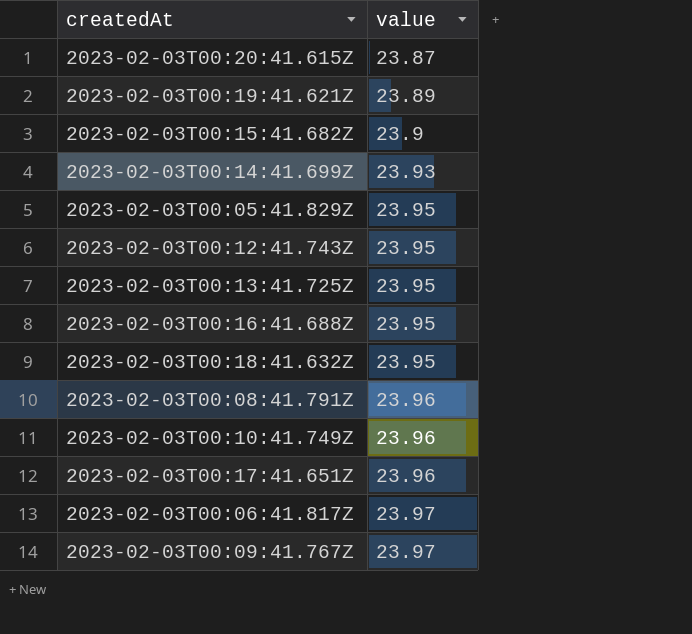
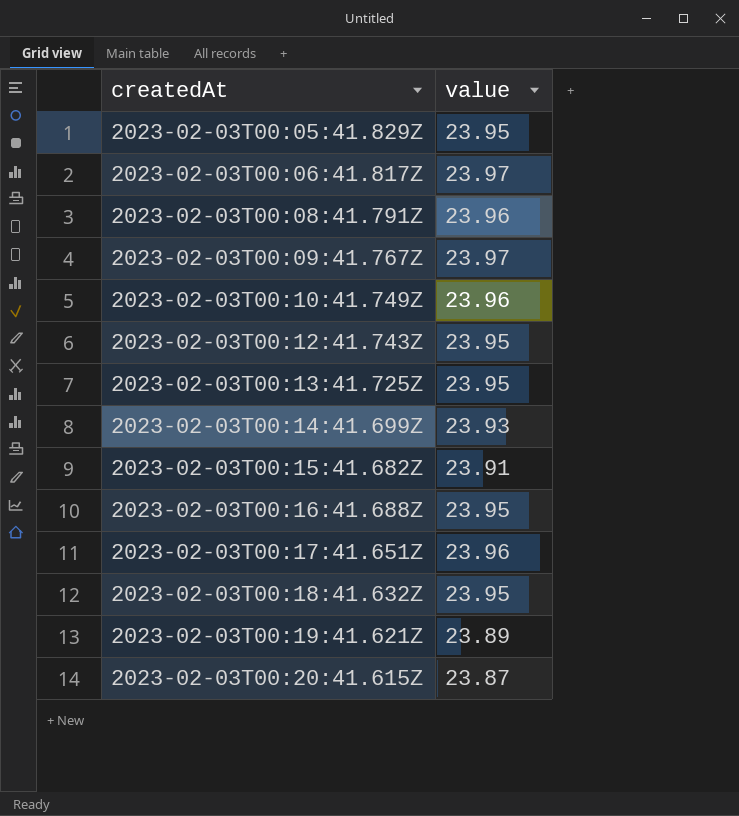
row order: value ascending -> createdAt ascending
2023-02-03T00:15:41.682Z | value: 23.9 -> 23.91

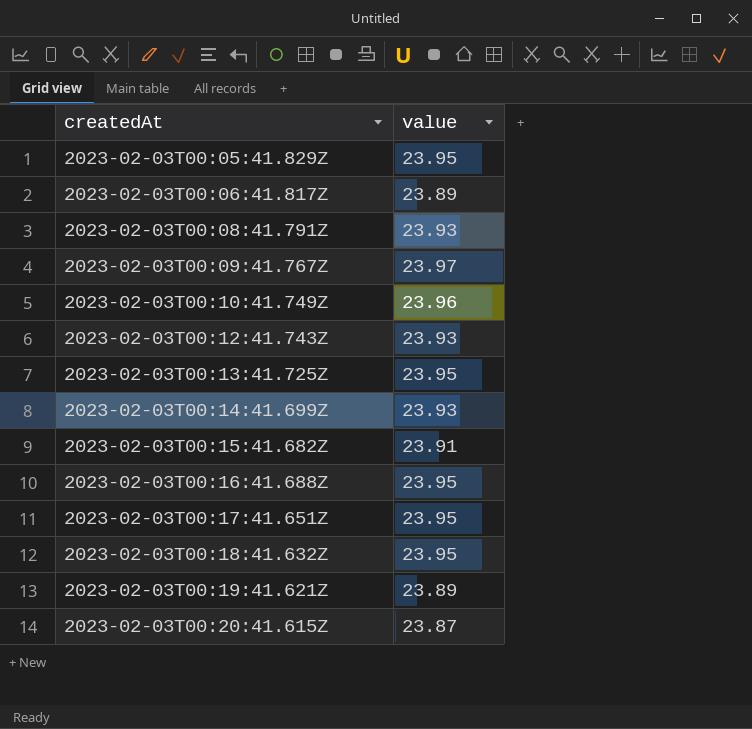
2023-02-03T00:06:41.817Z | value: 23.97 -> 23.89
2023-02-03T00:08:41.791Z | value: 23.96 -> 23.93
2023-02-03T00:12:41.743Z | value: 23.95 -> 23.93
2023-02-03T00:17:41.651Z | value: 23.96 -> 23.95

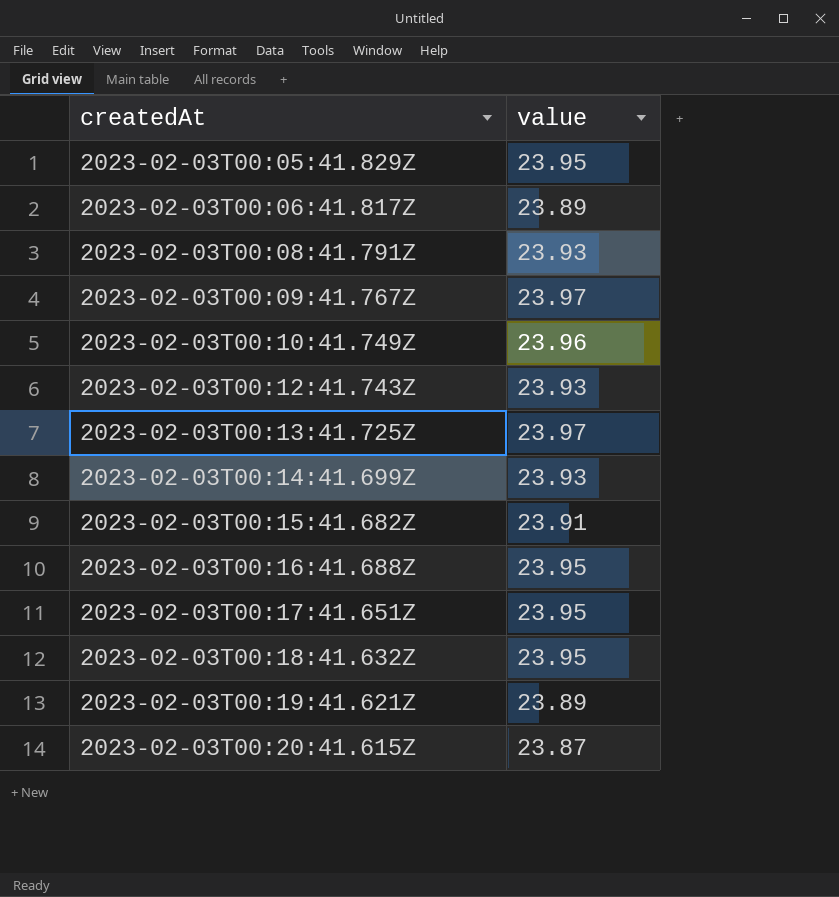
2023-02-03T00:13:41.725Z | value: 23.95 -> 23.97

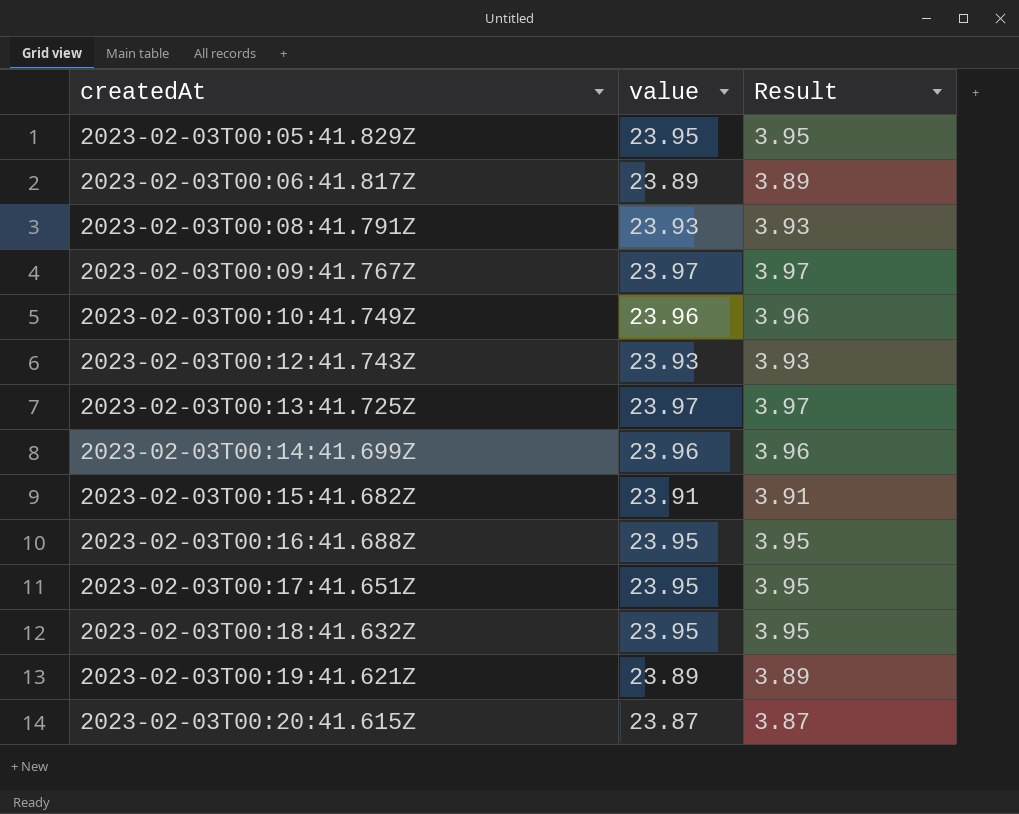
column Result | formula: none -> [value] - 20
2023-02-03T00:14:41.699Z | value: 23.93 -> 23.96

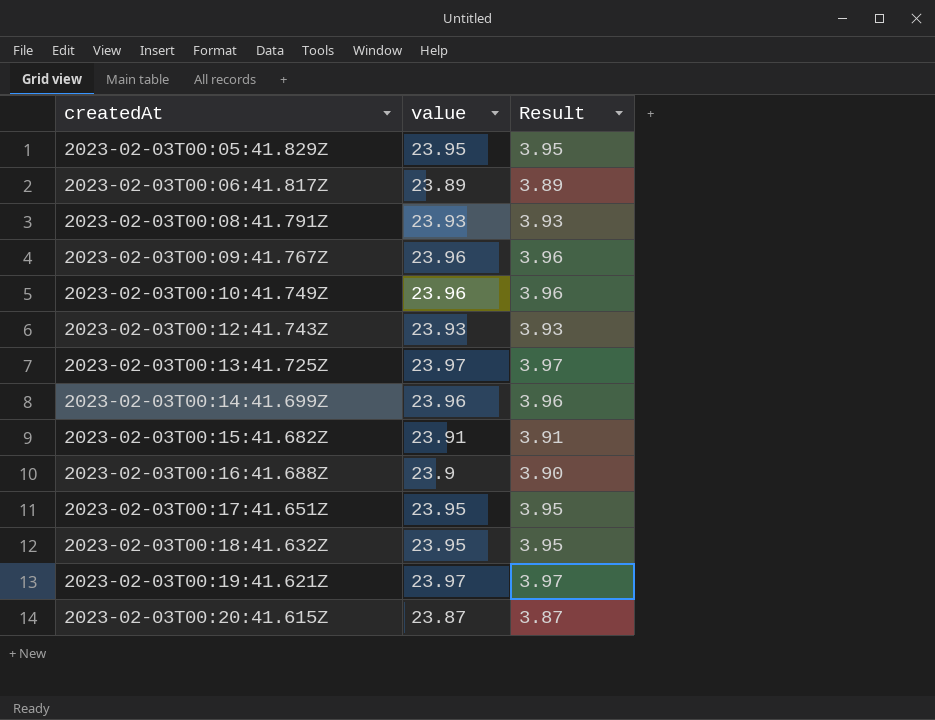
2023-02-03T00:09:41.767Z | value: 23.97 -> 23.96
2023-02-03T00:09:41.767Z | Result: 3.97 -> 3.96
2023-02-03T00:16:41.688Z | value: 23.95 -> 23.9
2023-02-03T00:16:41.688Z | Result: 3.95 -> 3.90
2023-02-03T00:19:41.621Z | value: 23.89 -> 23.97
2023-02-03T00:19:41.621Z | Result: 3.89 -> 3.97

